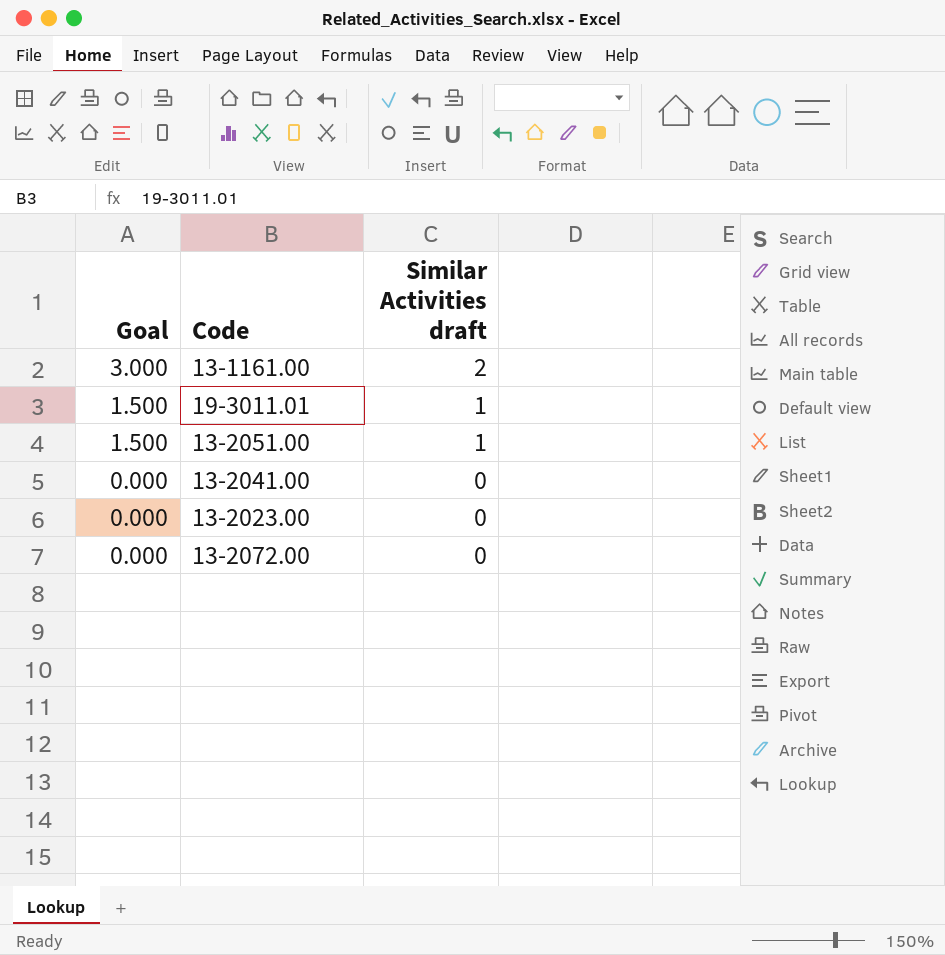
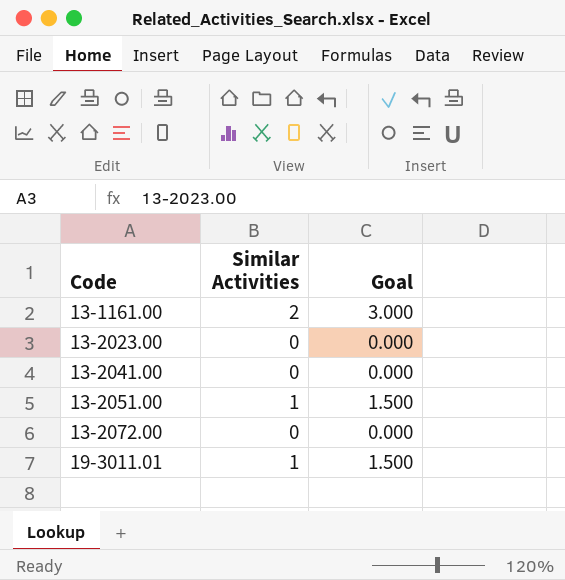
row order: Goal descending -> Code ascending
column name: Similar Activities draft -> Similar Activities
column Goal | position: 1 -> 3

